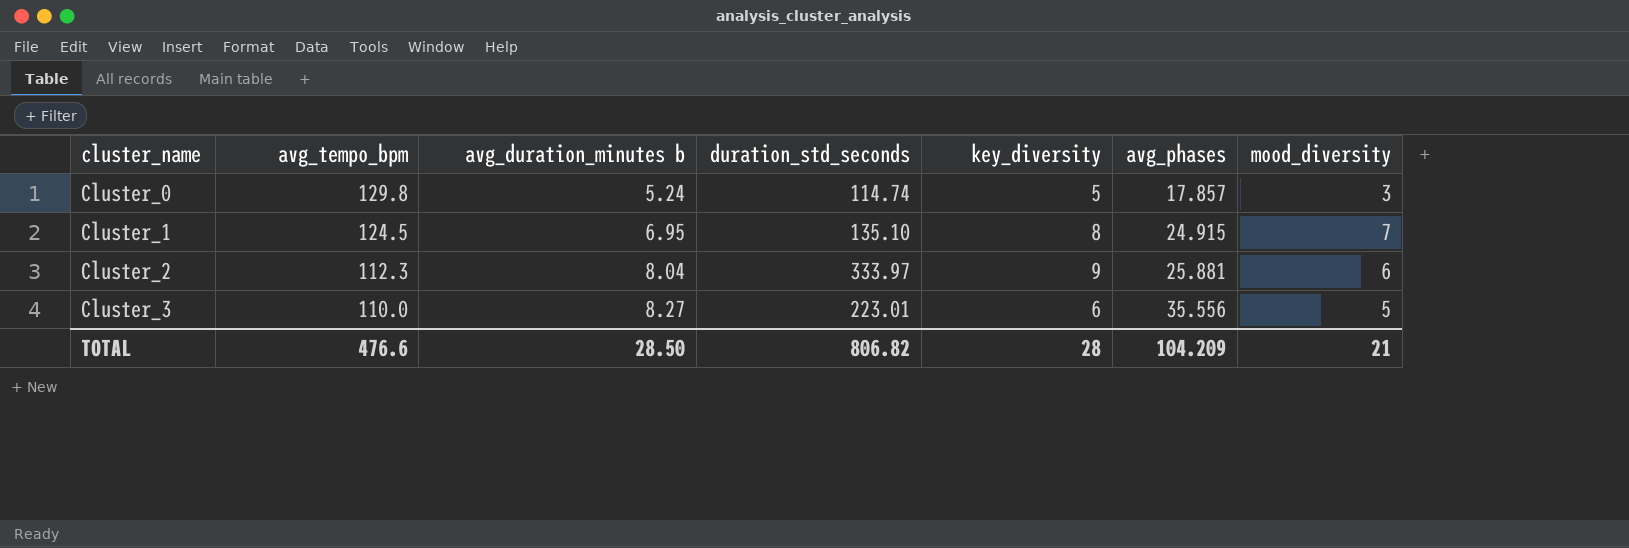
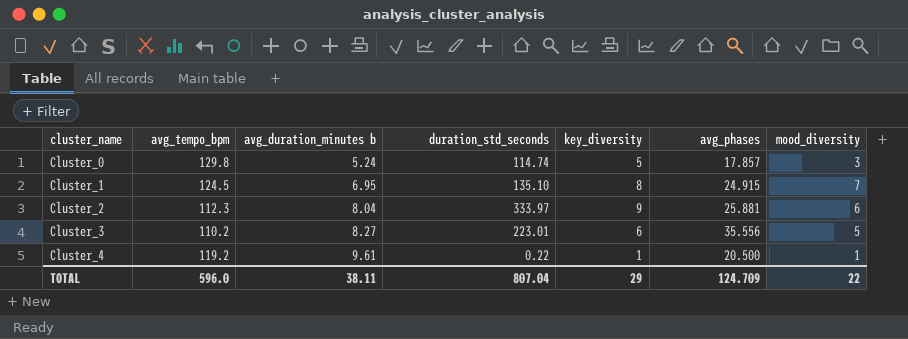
Cluster_3 | avg_tempo_bpm: 110.0 -> 110.2
row Cluster_4: none -> 119.2 | 9.61 | 0.22 | 1 | 20.500 | 1
TOTAL | avg_tempo_bpm: 476.6 -> 596.0
TOTAL | avg_duration_minutes b: 28.50 -> 38.11
TOTAL | duration_std_seconds: 806.82 -> 807.04
TOTAL | key_diversity: 28 -> 29
TOTAL | avg_phases: 104.209 -> 124.709
TOTAL | mood_diversity: 21 -> 22

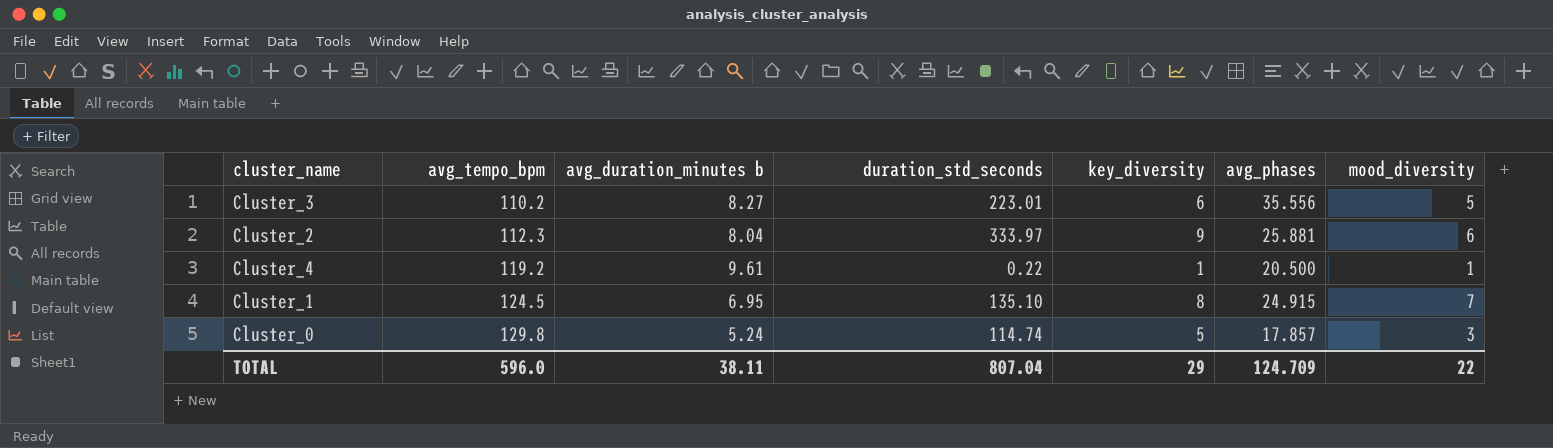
row order: cluster_name ascending -> avg_tempo_bpm ascending

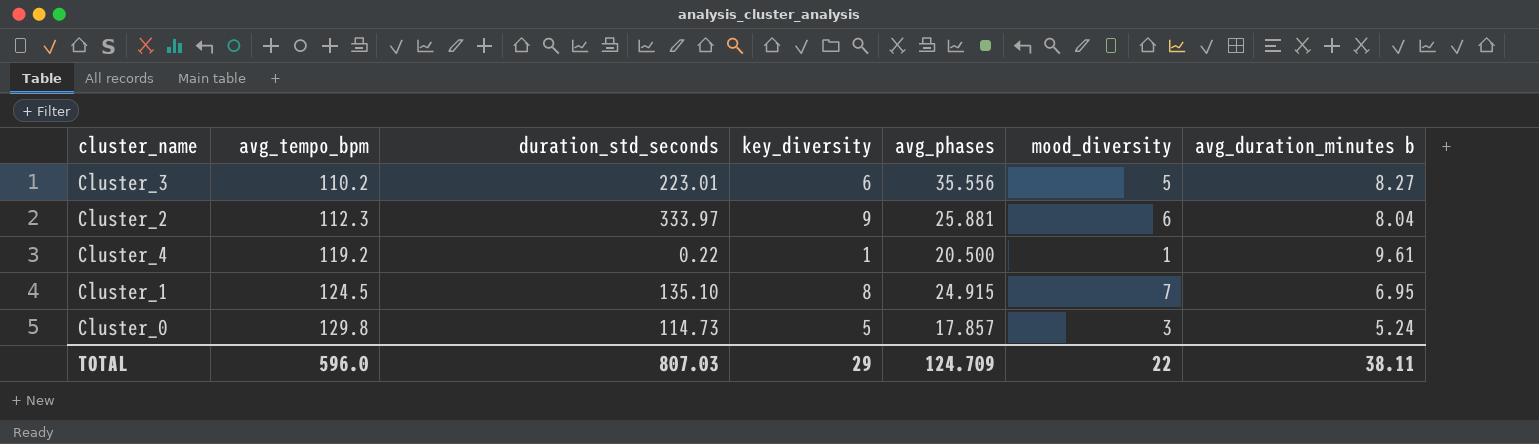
column avg_duration_minutes b | position: 3 -> 7
Cluster_0 | duration_std_seconds: 114.74 -> 114.73
TOTAL | duration_std_seconds: 807.04 -> 807.03

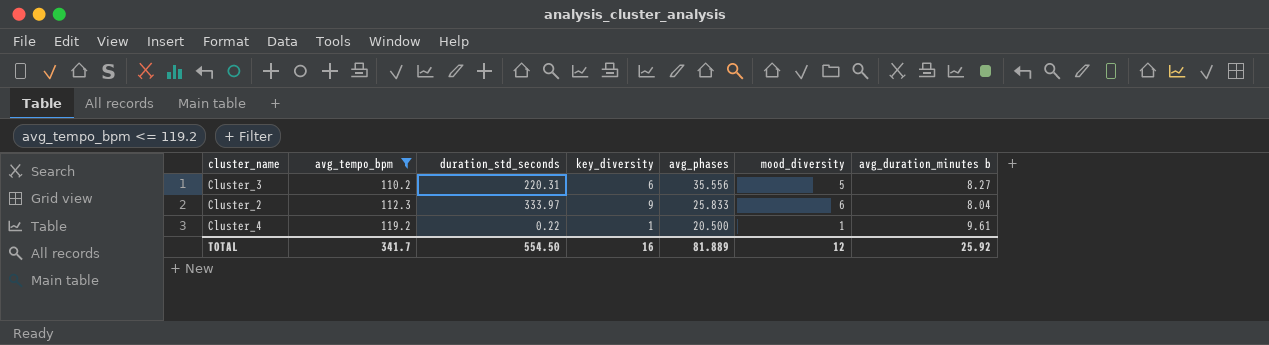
filter: none -> avg_tempo_bpm <= 119.2
Cluster_3 | duration_std_seconds: 223.01 -> 220.31
Cluster_2 | avg_phases: 25.881 -> 25.833
TOTAL | avg_tempo_bpm: 596.0 -> 341.7
TOTAL | duration_std_seconds: 807.03 -> 554.50
TOTAL | key_diversity: 29 -> 16
TOTAL | avg_phases: 124.709 -> 81.889
TOTAL | mood_diversity: 22 -> 12
TOTAL | avg_duration_minutes b: 38.11 -> 25.92

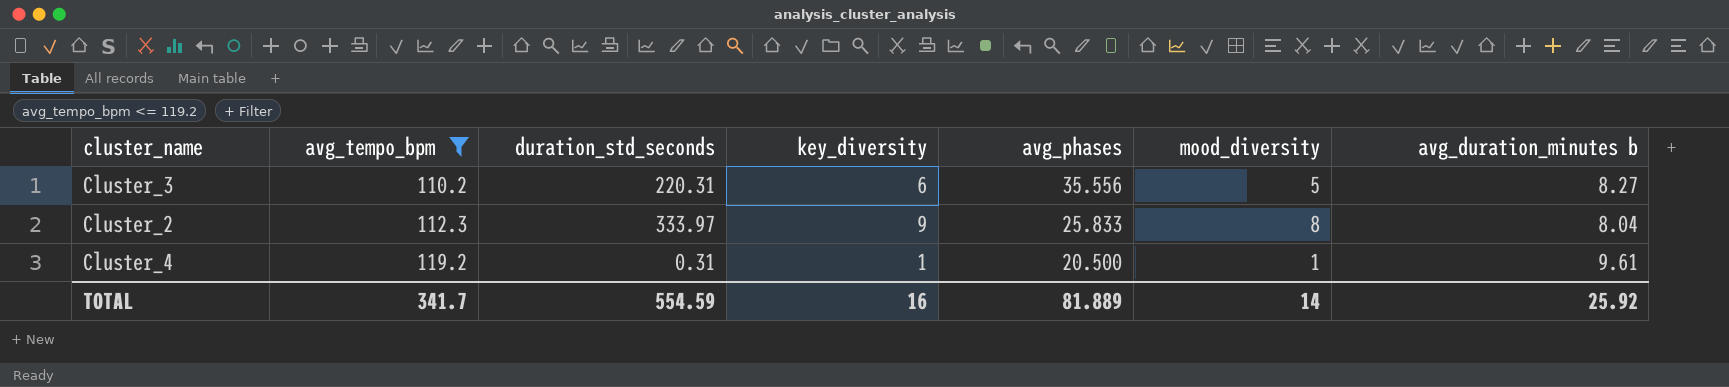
Cluster_2 | mood_diversity: 6 -> 8
Cluster_4 | duration_std_seconds: 0.22 -> 0.31
TOTAL | duration_std_seconds: 554.50 -> 554.59
TOTAL | mood_diversity: 12 -> 14

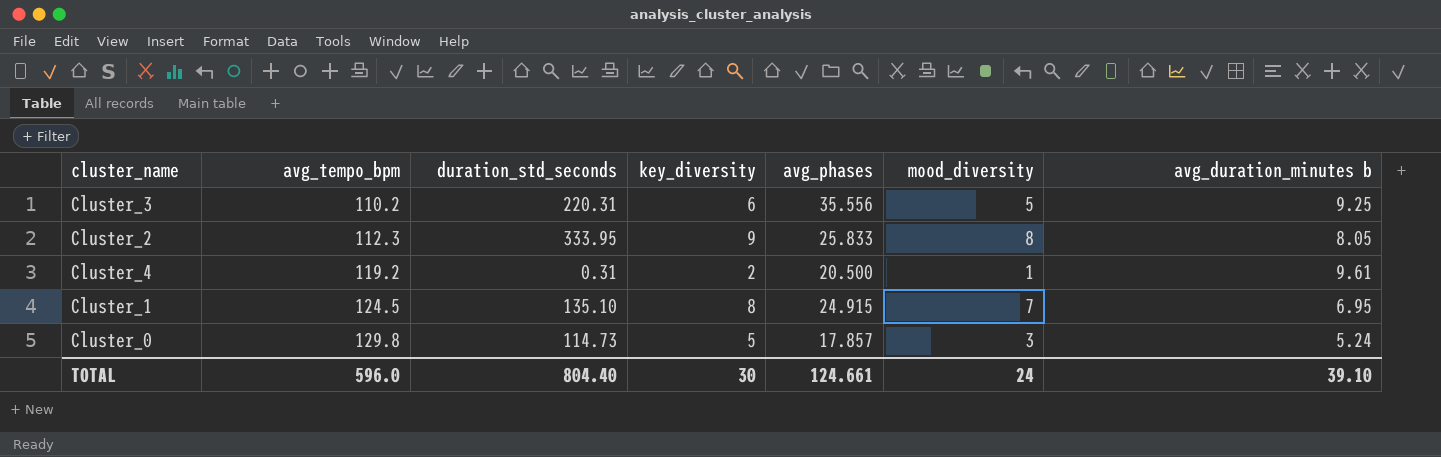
filter: avg_tempo_bpm <= 119.2 -> none
Cluster_3 | avg_duration_minutes b: 8.27 -> 9.25
Cluster_2 | duration_std_seconds: 333.97 -> 333.95
Cluster_2 | avg_duration_minutes b: 8.04 -> 8.05
Cluster_4 | key_diversity: 1 -> 2
TOTAL | avg_tempo_bpm: 341.7 -> 596.0
TOTAL | duration_std_seconds: 554.59 -> 804.40
TOTAL | key_diversity: 16 -> 30
TOTAL | avg_phases: 81.889 -> 124.661
TOTAL | mood_diversity: 14 -> 24
TOTAL | avg_duration_minutes b: 25.92 -> 39.10

